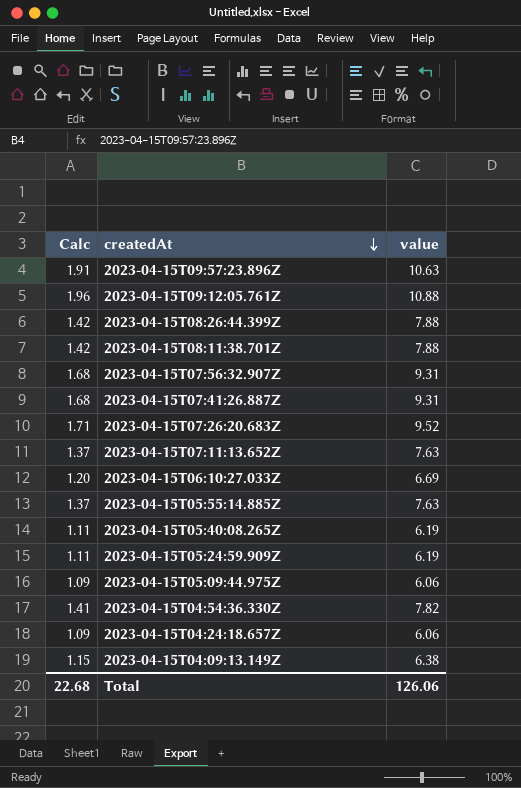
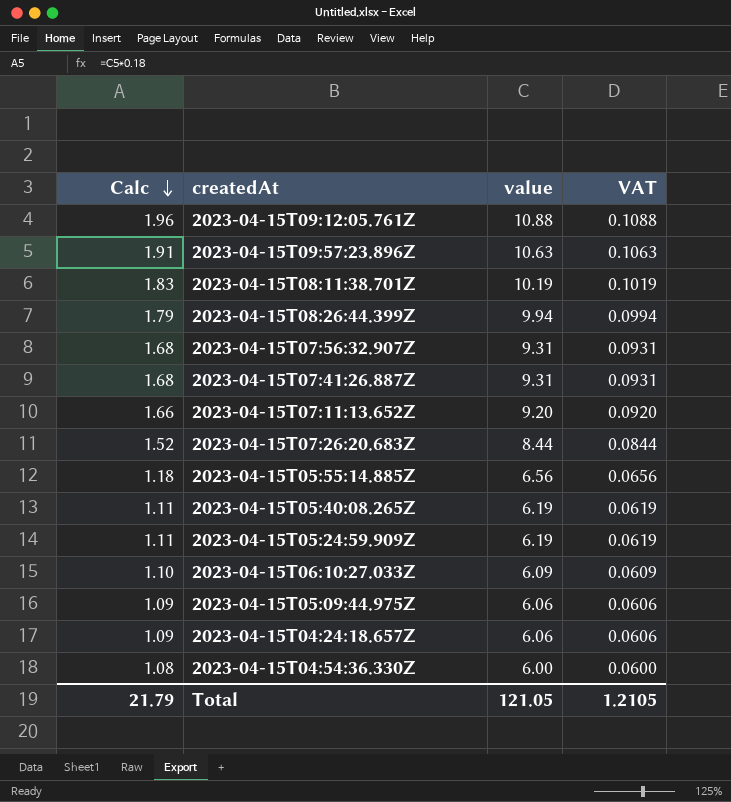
row order: createdAt descending -> Calc descending
column VAT | formula: none -> [value] * 0.01
row 2023-04-15T04:09:13.149Z: 1.15 | 6.38 -> none
2023-04-15T08:11:38.701Z | Calc: 1.42 -> 1.83
2023-04-15T08:11:38.701Z | value: 7.88 -> 10.19
2023-04-15T08:26:44.399Z | Calc: 1.42 -> 1.79
2023-04-15T08:26:44.399Z | value: 7.88 -> 9.94
2023-04-15T07:11:13.652Z | Calc: 1.37 -> 1.66
2023-04-15T07:11:13.652Z | value: 7.63 -> 9.20
2023-04-15T07:26:20.683Z | Calc: 1.71 -> 1.52
2023-04-15T07:26:20.683Z | value: 9.52 -> 8.44
2023-04-15T05:55:14.885Z | Calc: 1.37 -> 1.18
2023-04-15T05:55:14.885Z | value: 7.63 -> 6.56
2023-04-15T06:10:27.033Z | Calc: 1.20 -> 1.10
2023-04-15T06:10:27.033Z | value: 6.69 -> 6.09
2023-04-15T04:54:36.330Z | Calc: 1.41 -> 1.08
2023-04-15T04:54:36.330Z | value: 7.82 -> 6.00
Total | Calc: 22.68 -> 21.79
Total | value: 126.06 -> 121.05

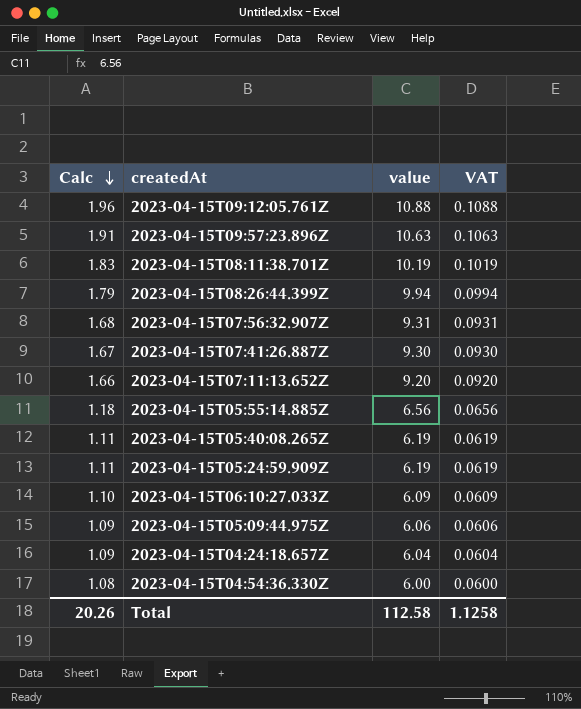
row 2023-04-15T07:26:20.683Z: 1.52 | 8.44 | 0.0844 -> none
2023-04-15T07:41:26.887Z | Calc: 1.68 -> 1.67
2023-04-15T07:41:26.887Z | value: 9.31 -> 9.30
2023-04-15T07:41:26.887Z | VAT: 0.0931 -> 0.0930
2023-04-15T04:24:18.657Z | value: 6.06 -> 6.04
2023-04-15T04:24:18.657Z | VAT: 0.0606 -> 0.0604
Total | Calc: 21.79 -> 20.26
Total | value: 121.05 -> 112.58
Total | VAT: 1.2105 -> 1.1258

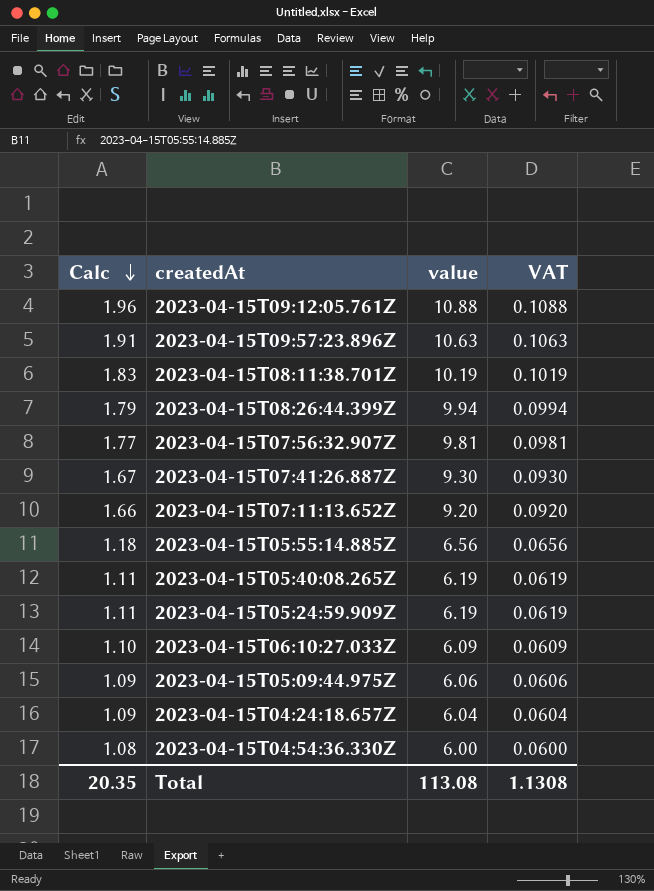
2023-04-15T07:56:32.907Z | Calc: 1.68 -> 1.77
2023-04-15T07:56:32.907Z | value: 9.31 -> 9.81
2023-04-15T07:56:32.907Z | VAT: 0.0931 -> 0.0981
Total | Calc: 20.26 -> 20.35
Total | value: 112.58 -> 113.08
Total | VAT: 1.1258 -> 1.1308

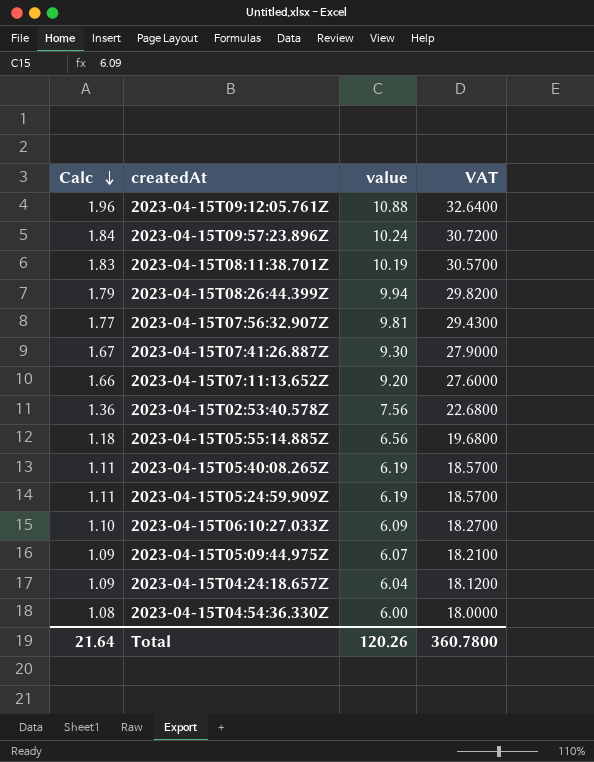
column VAT | formula: [value] * 0.01 -> [value] * 3
2023-04-15T09:57:23.896Z | Calc: 1.91 -> 1.84
2023-04-15T09:57:23.896Z | value: 10.63 -> 10.24
row 2023-04-15T02:53:40.578Z: none -> 1.36 | 7.56 | 22.6800
2023-04-15T05:09:44.975Z | value: 6.06 -> 6.07
Total | Calc: 20.35 -> 21.64
Total | value: 113.08 -> 120.26
Total | VAT: 1.1308 -> 360.7800

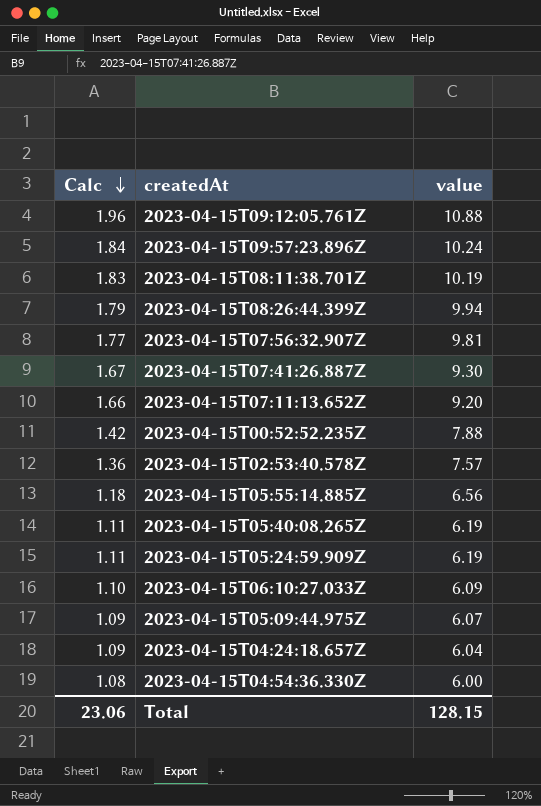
column VAT | formula: [value] * 3 -> none
row 2023-04-15T00:52:52.235Z: none -> 1.42 | 7.88
2023-04-15T02:53:40.578Z | value: 7.56 -> 7.57
Total | Calc: 21.64 -> 23.06
Total | value: 120.26 -> 128.15

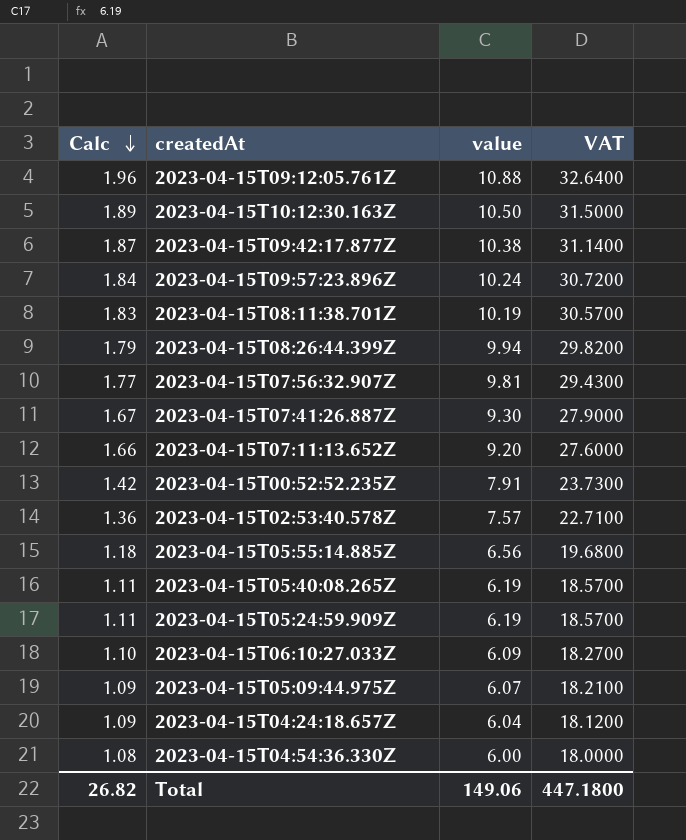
column VAT | formula: none -> [value] * 3
row 2023-04-15T10:12:30.163Z: none -> 1.89 | 10.50 | 31.5000
row 2023-04-15T09:42:17.877Z: none -> 1.87 | 10.38 | 31.1400
2023-04-15T00:52:52.235Z | value: 7.88 -> 7.91
Total | Calc: 23.06 -> 26.82
Total | value: 128.15 -> 149.06

